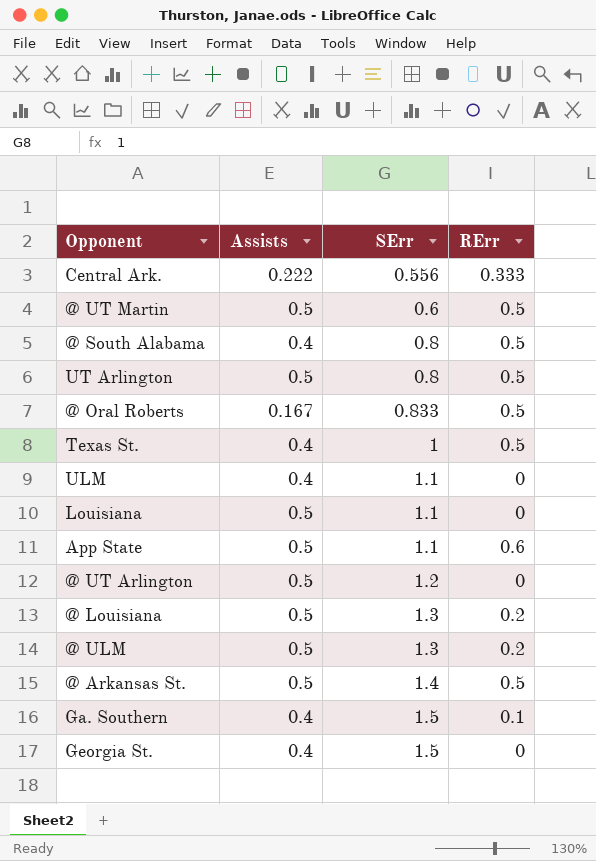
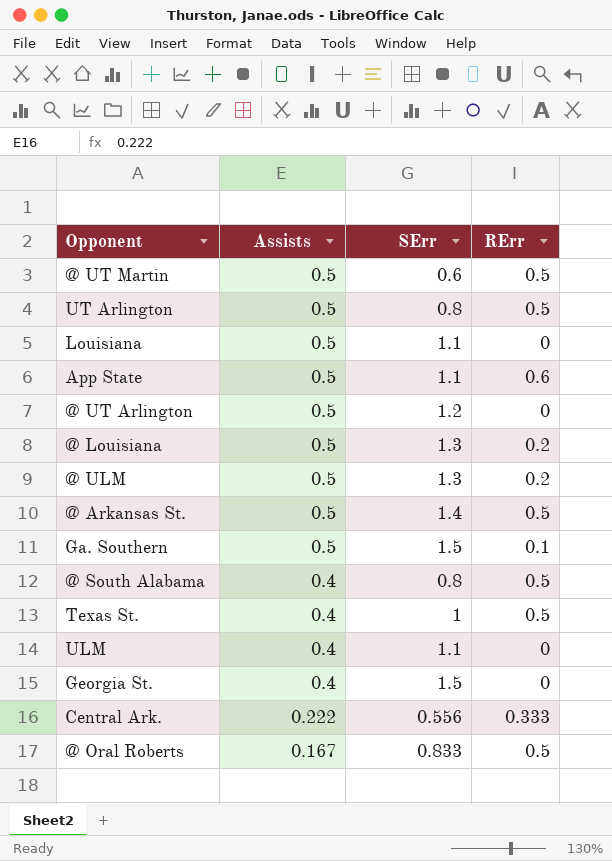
row order: SErr ascending -> Assists descending
Ga. Southern | Assists: 0.4 -> 0.5

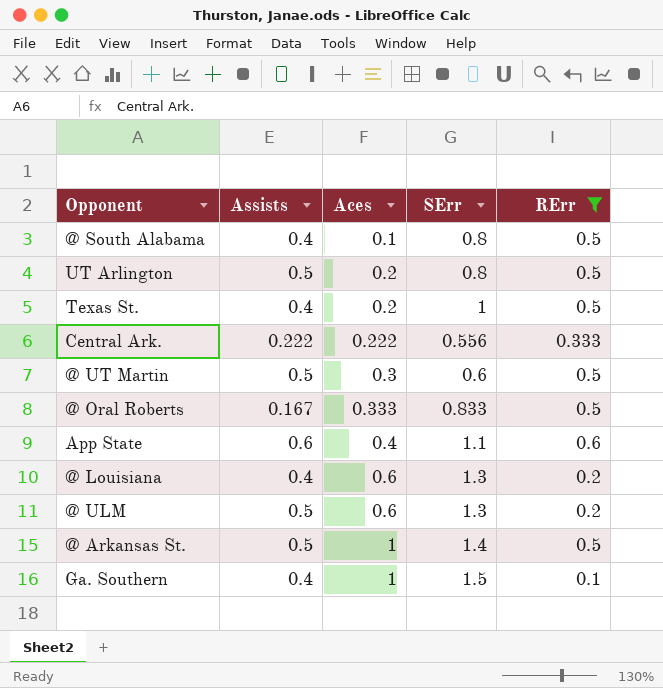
filter: none -> RErr != 0
row order: Assists descending -> Aces ascending
column Aces | position: none -> 3
App State | Assists: 0.5 -> 0.6
@ Louisiana | Assists: 0.5 -> 0.4
Ga. Southern | Assists: 0.5 -> 0.4

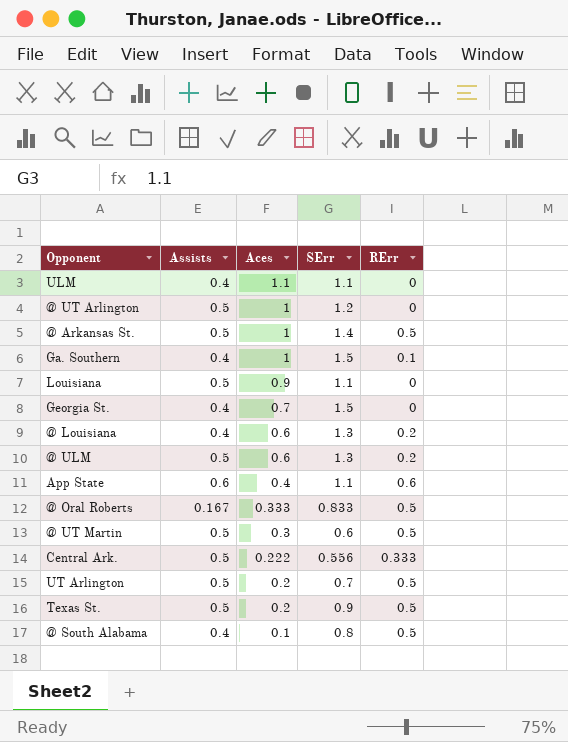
filter: RErr != 0 -> none
row order: Aces ascending -> Aces descending
Central Ark. | Assists: 0.222 -> 0.5
UT Arlington | SErr: 0.8 -> 0.7
Texas St. | Assists: 0.4 -> 0.5
Texas St. | SErr: 1 -> 0.9

